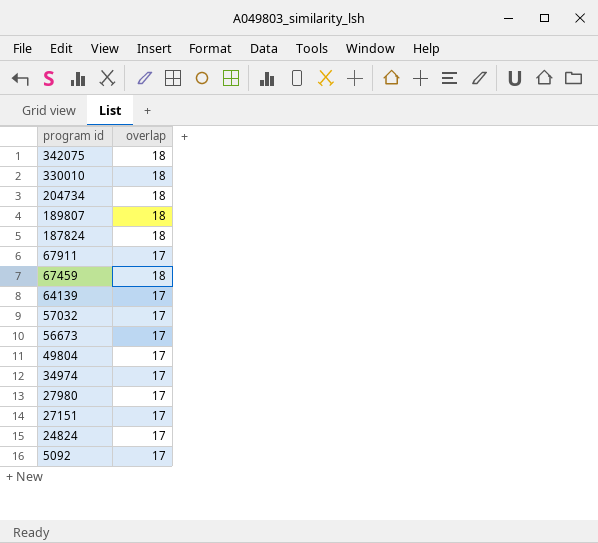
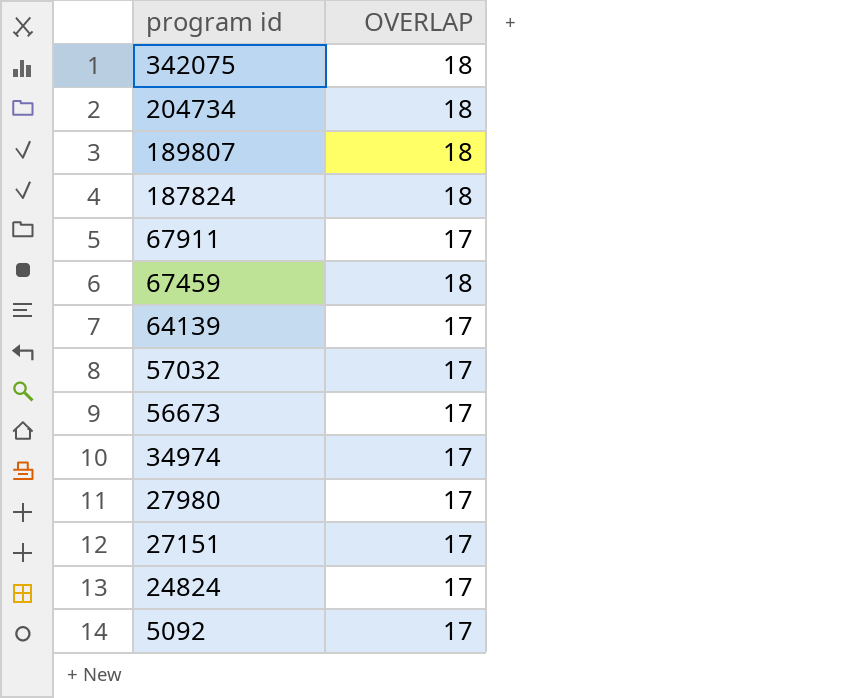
column name: overlap -> OVERLAP
row 330010: 18 -> none
row 49804: 17 -> none

